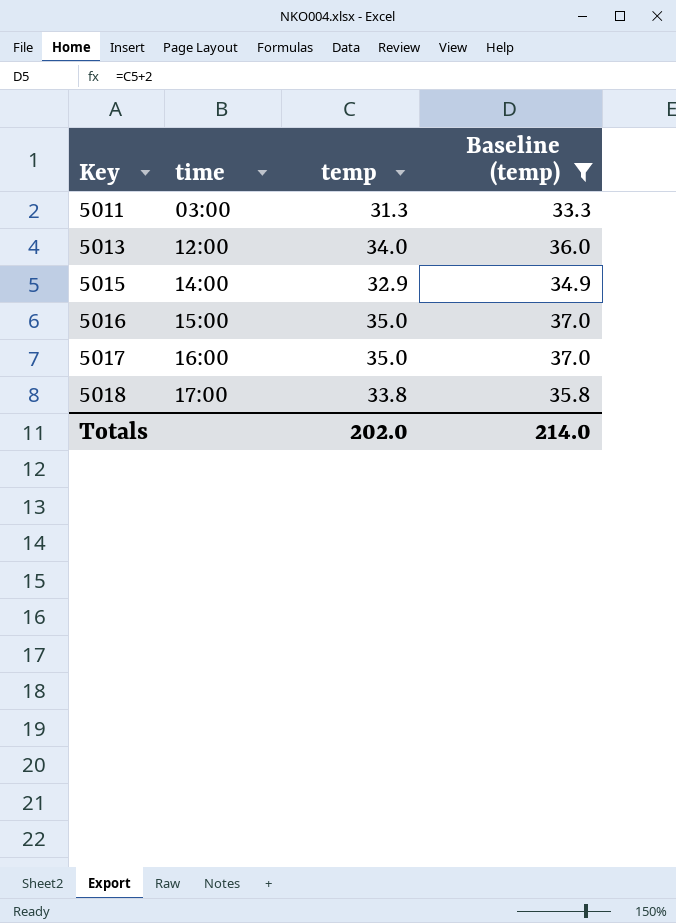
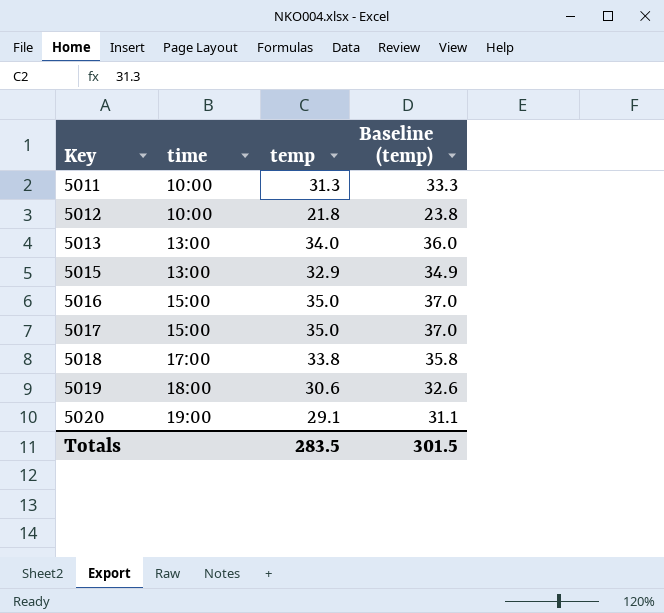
filter: Baseline (temp) >= 33.3 -> none
5011 | time: 03:00 -> 10:00
5013 | time: 12:00 -> 13:00
5015 | time: 14:00 -> 13:00
5017 | time: 16:00 -> 15:00
Totals | temp: 202.0 -> 283.5
Totals | Baseline (temp): 214.0 -> 301.5

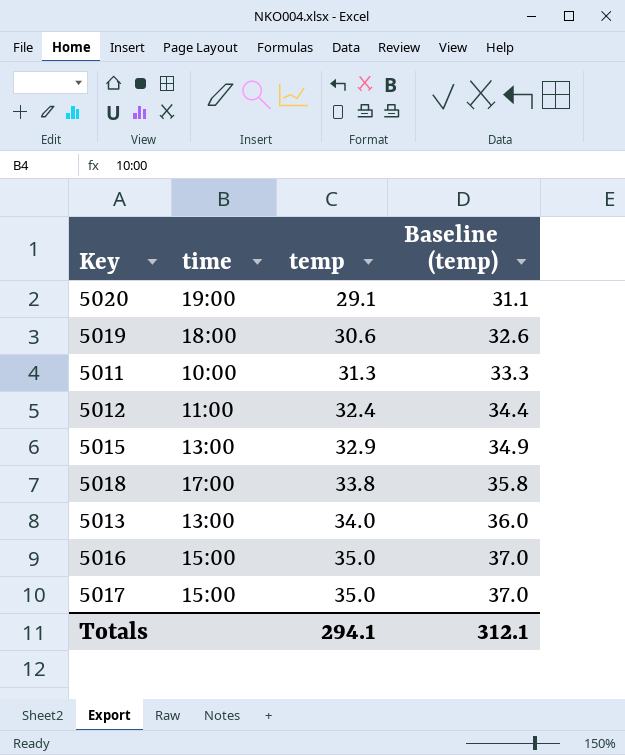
row order: Key ascending -> temp ascending
5012 | time: 10:00 -> 11:00
5012 | temp: 21.8 -> 32.4
5012 | Baseline (temp): 23.8 -> 34.4
Totals | temp: 283.5 -> 294.1
Totals | Baseline (temp): 301.5 -> 312.1

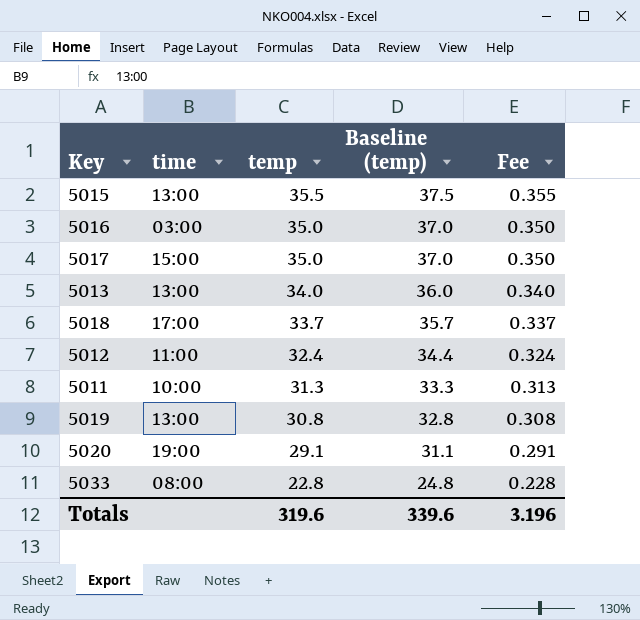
row order: temp ascending -> temp descending
column Fee | formula: none -> [temp] * 0.01
5015 | temp: 32.9 -> 35.5
5015 | Baseline (temp): 34.9 -> 37.5
5016 | time: 15:00 -> 03:00
5018 | temp: 33.8 -> 33.7
5018 | Baseline (temp): 35.8 -> 35.7
5019 | time: 18:00 -> 13:00
5019 | temp: 30.6 -> 30.8
5019 | Baseline (temp): 32.6 -> 32.8
row 5033: none -> 08:00 | 22.8 | 24.8 | 0.228
Totals | temp: 294.1 -> 319.6
Totals | Baseline (temp): 312.1 -> 339.6

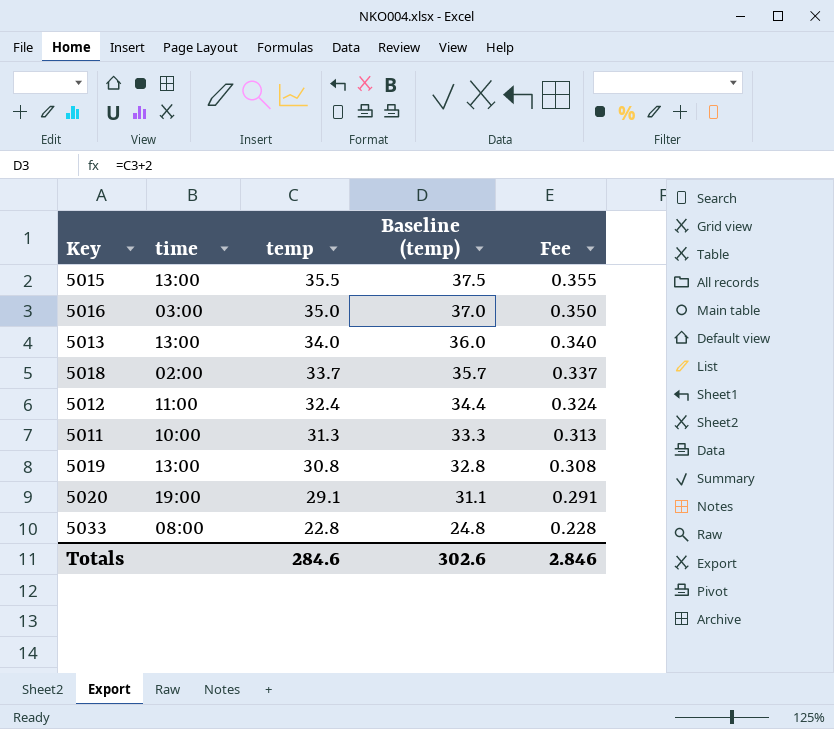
row 5017: 15:00 | 35.0 | 37.0 | 0.350 -> none
5018 | time: 17:00 -> 02:00
Totals | temp: 319.6 -> 284.6
Totals | Baseline (temp): 339.6 -> 302.6
Totals | Fee: 3.196 -> 2.846

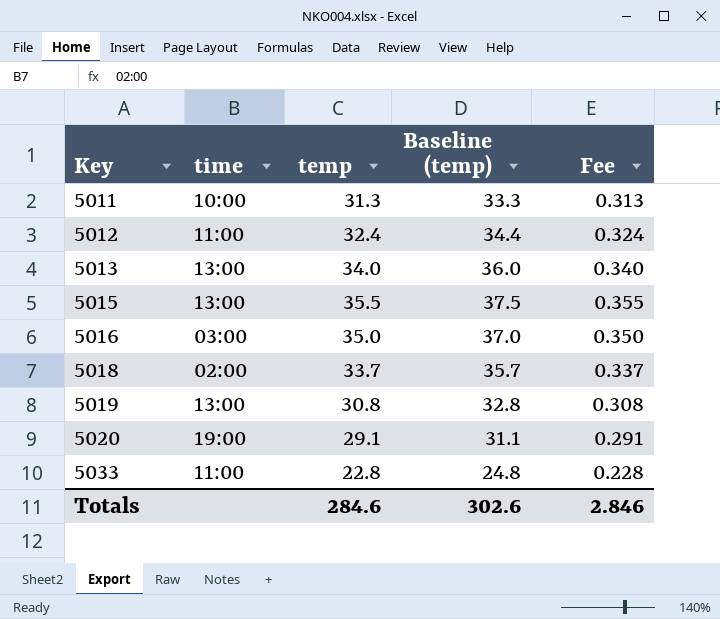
row order: temp descending -> Key ascending
5033 | time: 08:00 -> 11:00

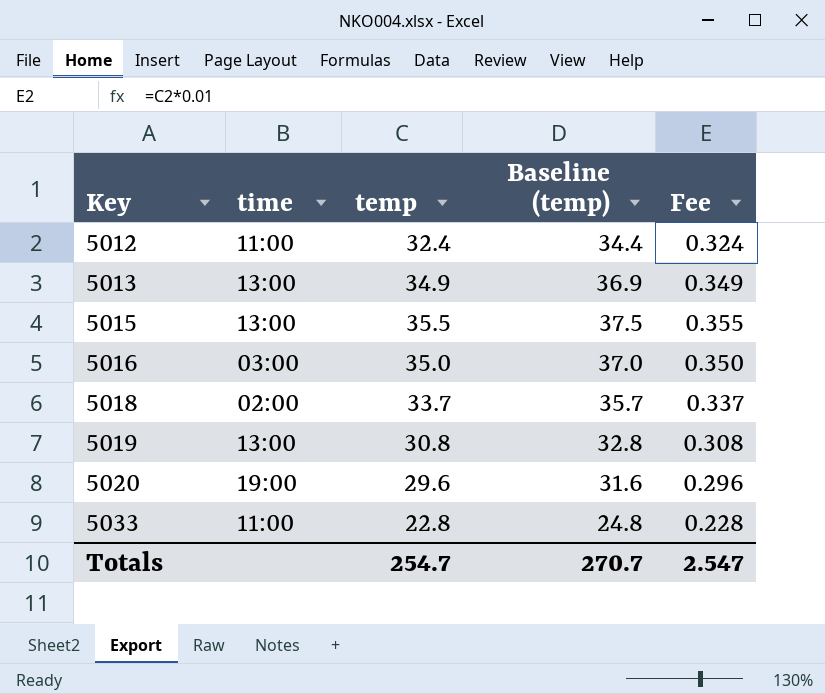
row 5011: 10:00 | 31.3 | 33.3 | 0.313 -> none
5013 | temp: 34.0 -> 34.9
5013 | Baseline (temp): 36.0 -> 36.9
5013 | Fee: 0.340 -> 0.349
5020 | temp: 29.1 -> 29.6
5020 | Baseline (temp): 31.1 -> 31.6
5020 | Fee: 0.291 -> 0.296
Totals | temp: 284.6 -> 254.7
Totals | Baseline (temp): 302.6 -> 270.7
Totals | Fee: 2.846 -> 2.547

